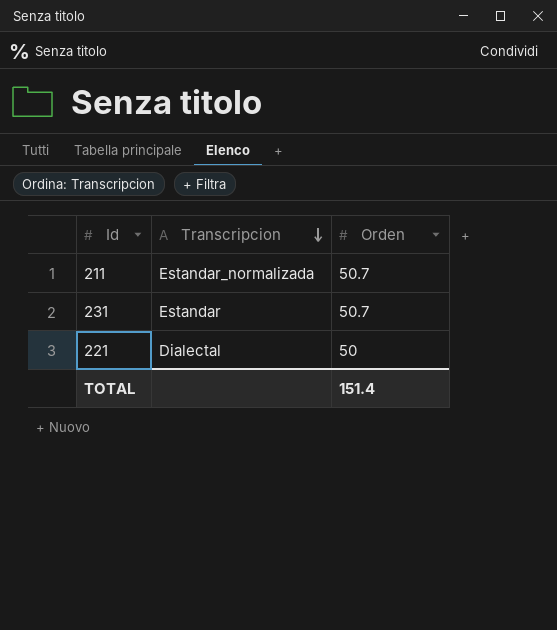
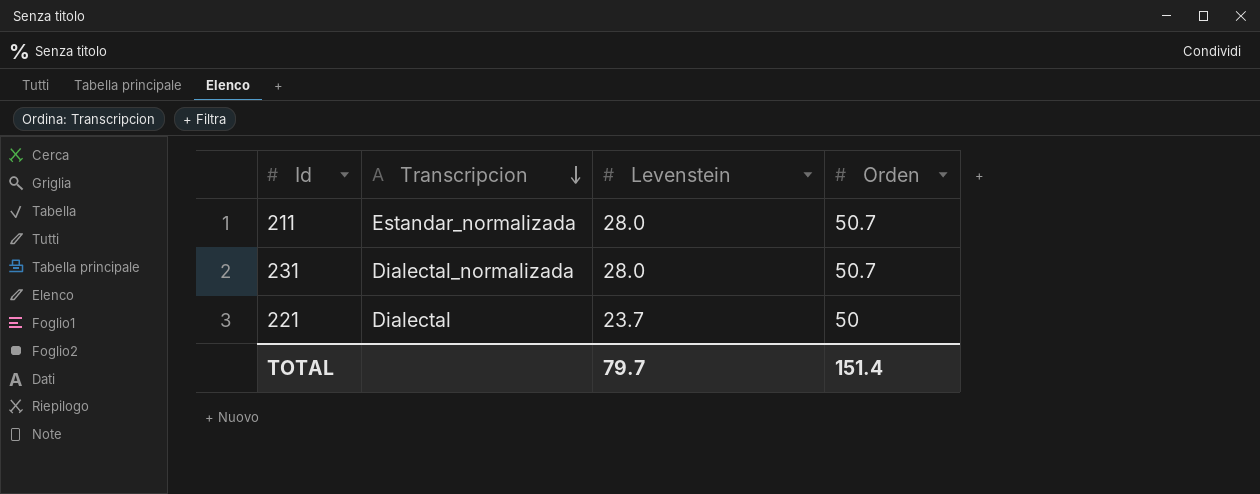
column Levenstein | position: none -> 3
231 | Transcripcion: Estandar -> Dialectal_normalizada

